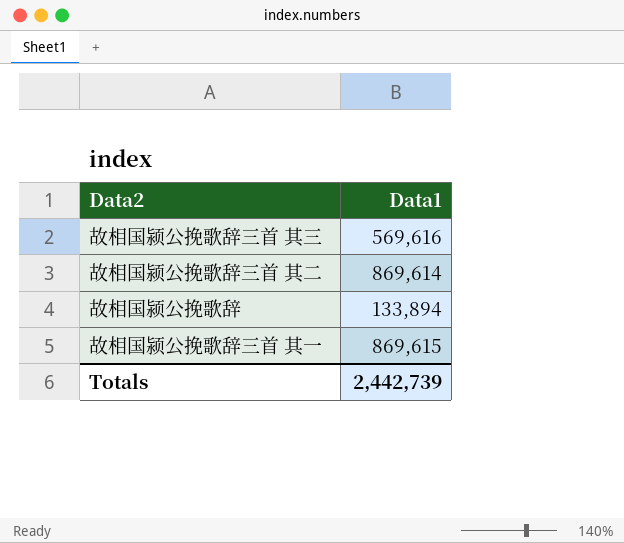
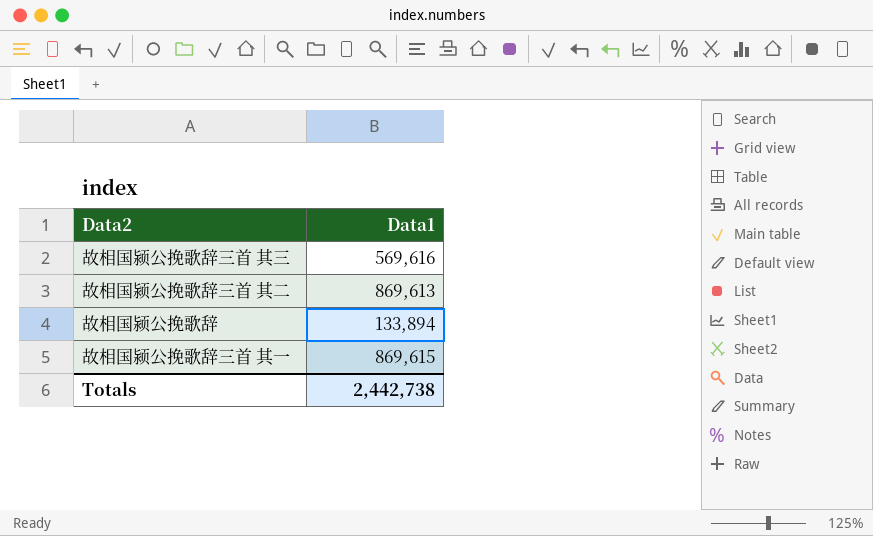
故相国颍公挽歌辞三首 其二 | Data1: 869,614 -> 869,613
Totals | Data1: 2,442,739 -> 2,442,738

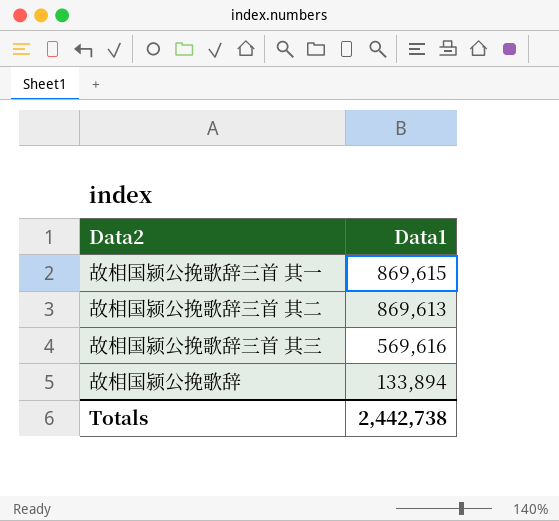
row order: none -> Data1 descending

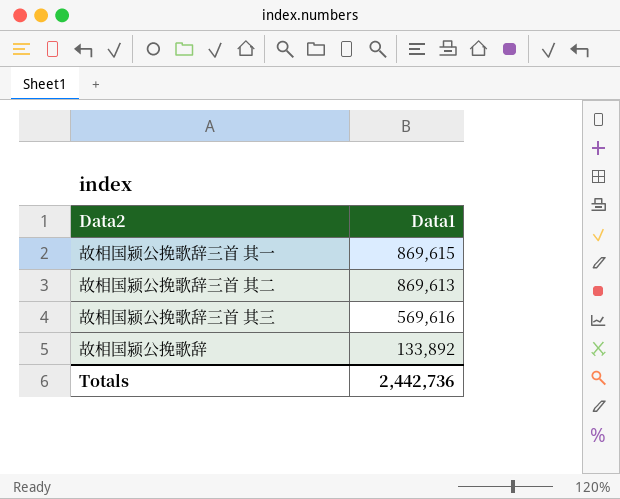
故相国颍公挽歌辞 | Data1: 133,894 -> 133,892
Totals | Data1: 2,442,738 -> 2,442,736

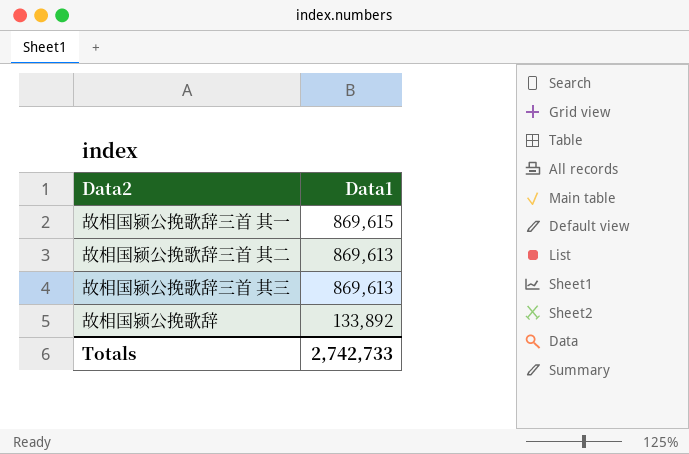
故相国颍公挽歌辞三首 其三 | Data1: 569,616 -> 869,613
Totals | Data1: 2,442,736 -> 2,742,733

